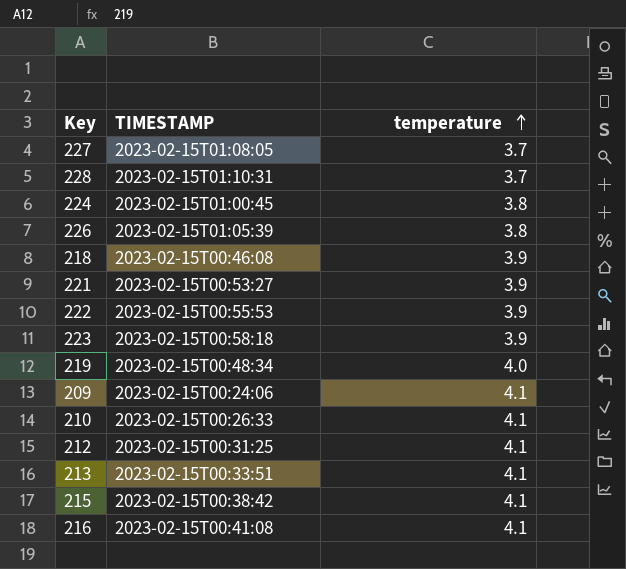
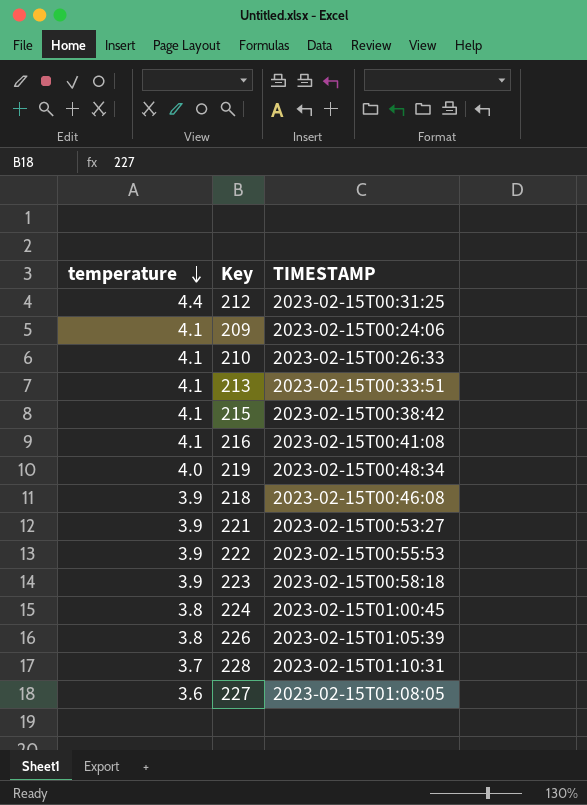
row order: temperature ascending -> temperature descending
column temperature | position: 3 -> 1
212 | temperature: 4.1 -> 4.4
227 | temperature: 3.7 -> 3.6

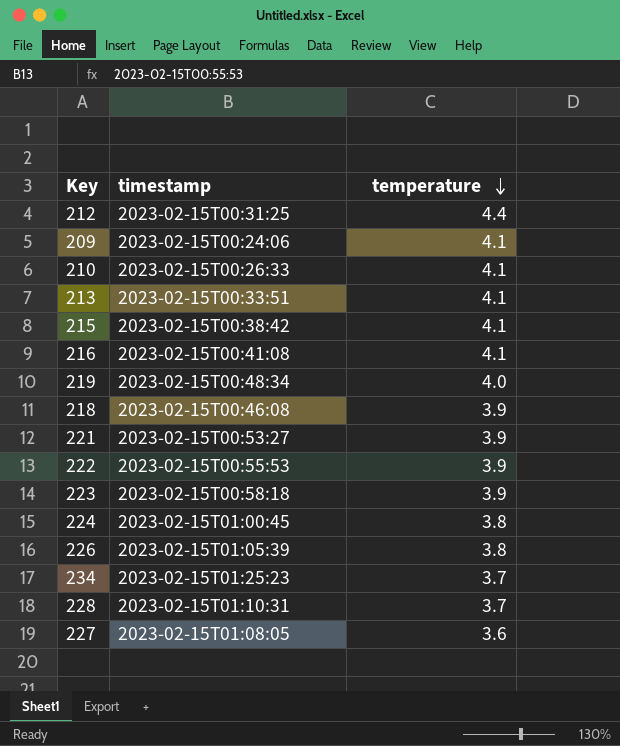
column name: TIMESTAMP -> timestamp
column temperature | position: 1 -> 3
row 234: none -> 2023-02-15T01:25:23 | 3.7

